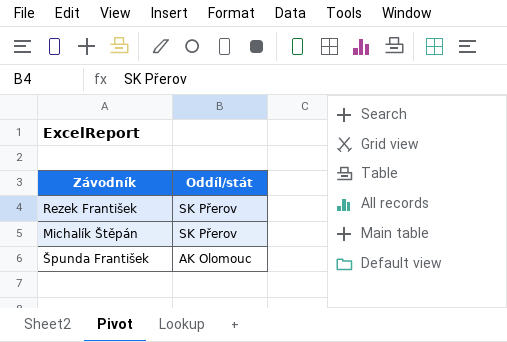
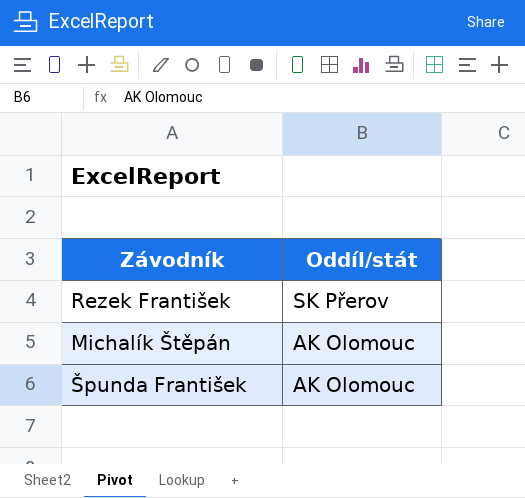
Michalík Štěpán | Oddíl/stát: SK Přerov -> AK Olomouc

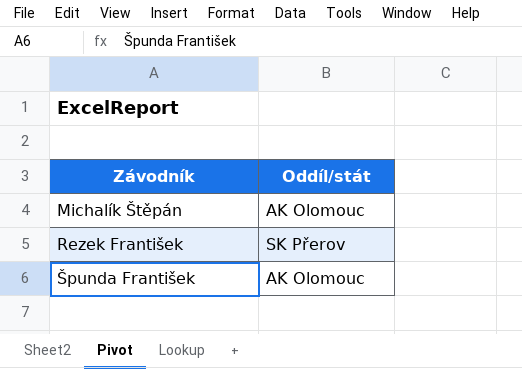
row order: Oddíl/stát descending -> Závodník ascending

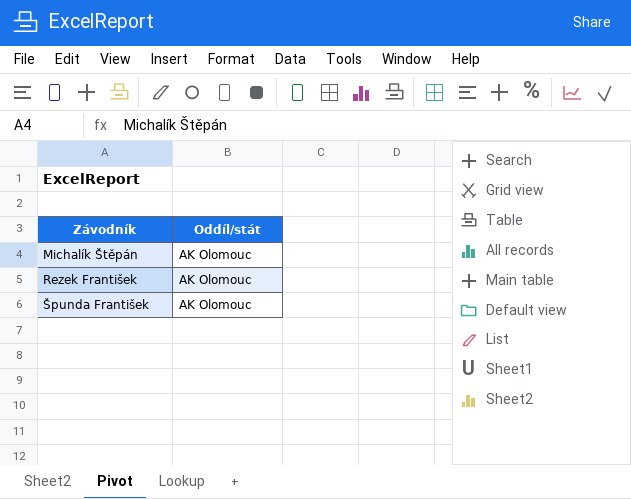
Rezek František | Oddíl/stát: SK Přerov -> AK Olomouc

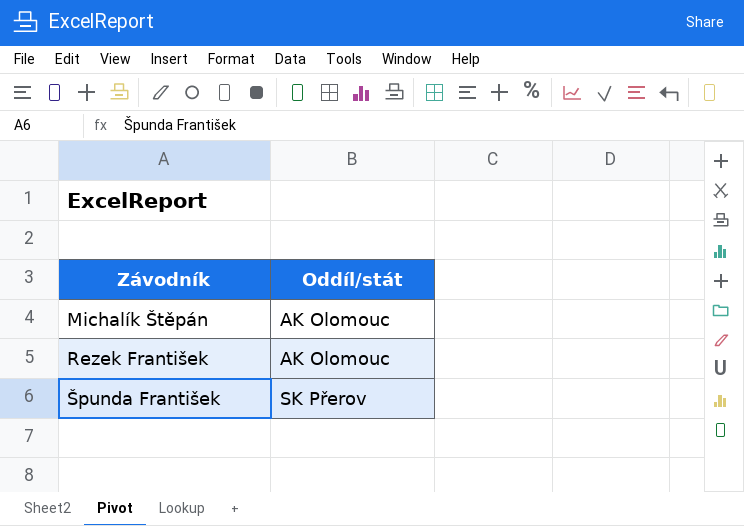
Špunda František | Oddíl/stát: AK Olomouc -> SK Přerov

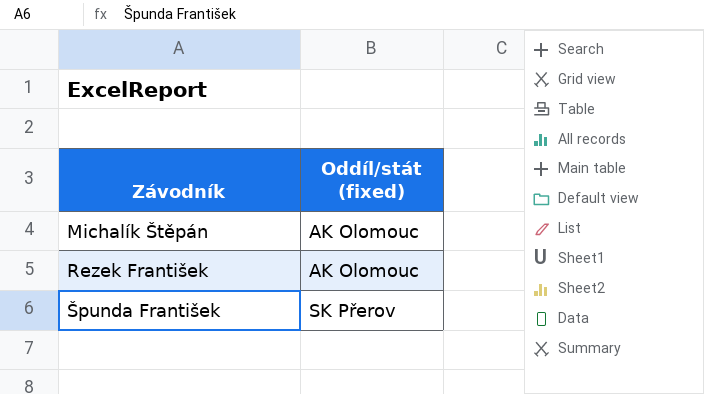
column name: Oddíl/stát -> Oddíl/stát (fixed)

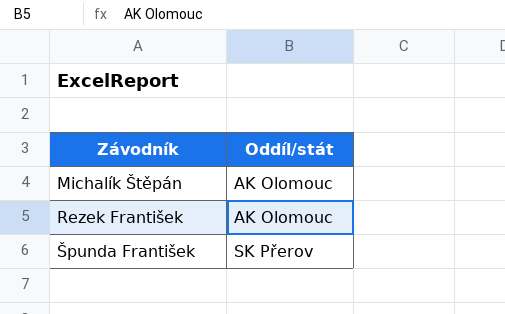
column name: Oddíl/stát (fixed) -> Oddíl/stát

